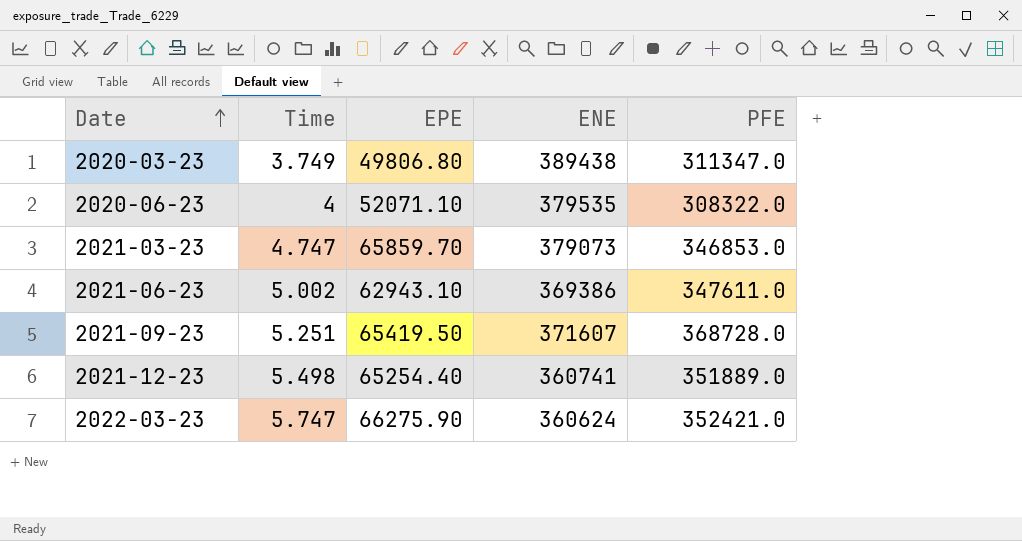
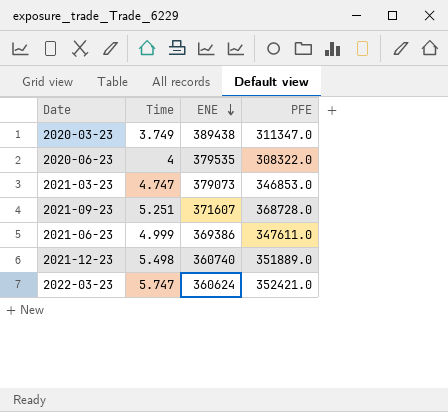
row order: Date ascending -> ENE descending
column EPE | position: 3 -> none
2021-06-23 | Time: 5.002 -> 4.999
2021-12-23 | ENE: 360741 -> 360740

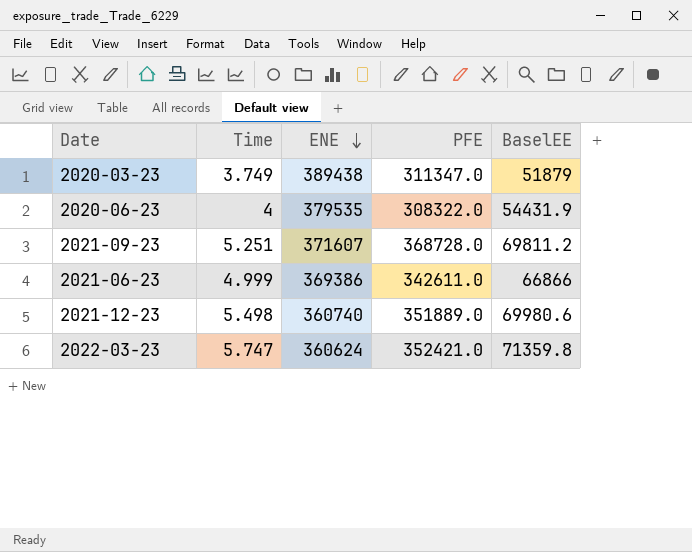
column BaselEE | position: none -> 5
row 2021-03-23: 4.747 | 379073 | 346853.0 -> none
2021-06-23 | PFE: 347611.0 -> 342611.0

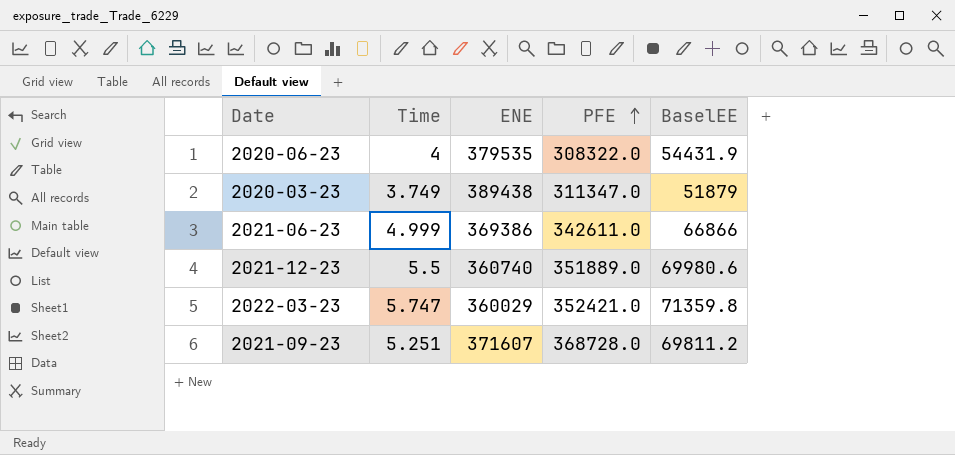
row order: ENE descending -> PFE ascending
2021-12-23 | Time: 5.498 -> 5.5
2022-03-23 | ENE: 360624 -> 360029

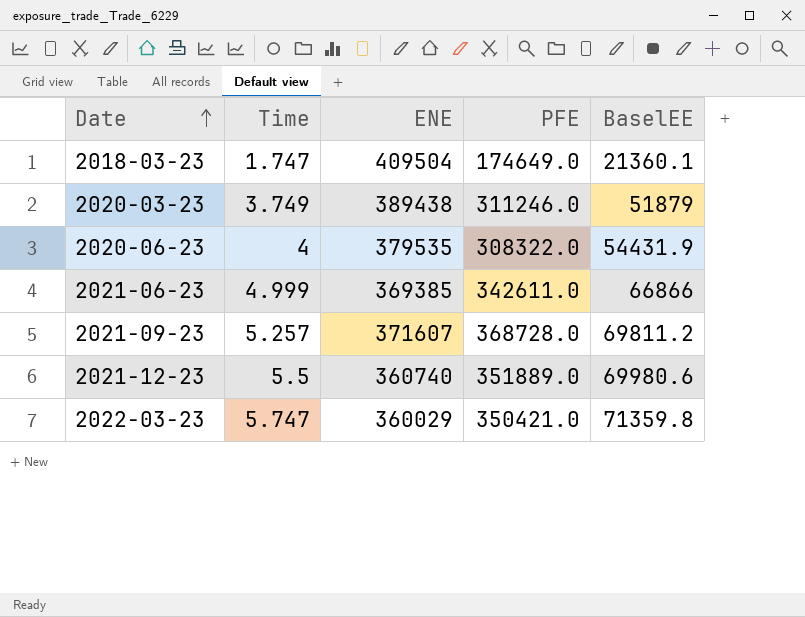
row order: PFE ascending -> Date ascending
row 2018-03-23: none -> 1.747 | 409504 | 174649.0 | 21360.1
2020-03-23 | PFE: 311347.0 -> 311246.0
2021-06-23 | ENE: 369386 -> 369385
2021-09-23 | Time: 5.251 -> 5.257
2022-03-23 | PFE: 352421.0 -> 350421.0

